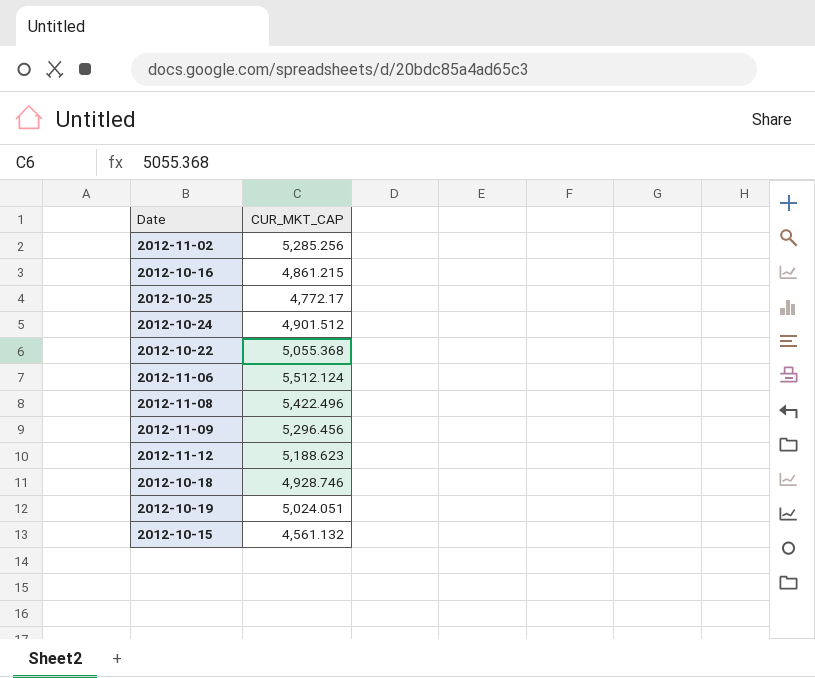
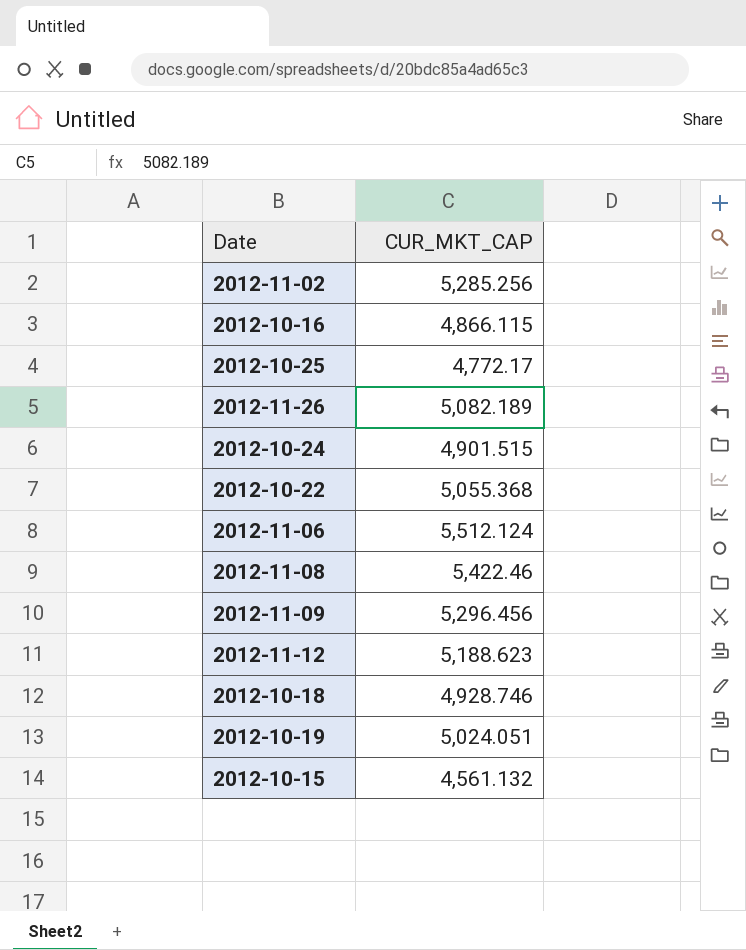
2012-10-16 | CUR_MKT_CAP: 4,861.215 -> 4,866.115
row 2012-11-26: none -> 5,082.189
2012-10-24 | CUR_MKT_CAP: 4,901.512 -> 4,901.515
2012-11-08 | CUR_MKT_CAP: 5,422.496 -> 5,422.46

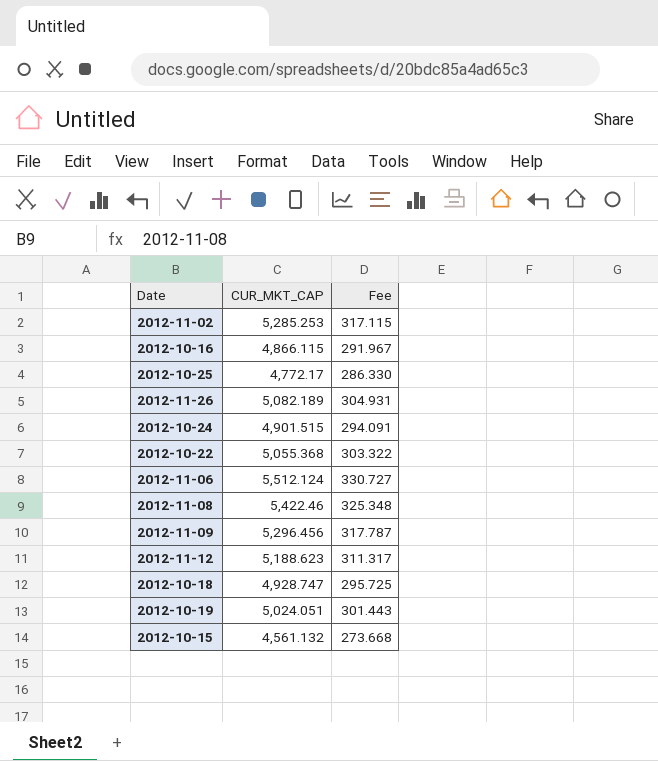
column Fee | formula: none -> [CUR_MKT_CAP] * 0.06
2012-11-02 | CUR_MKT_CAP: 5,285.256 -> 5,285.253
2012-10-18 | CUR_MKT_CAP: 4,928.746 -> 4,928.747

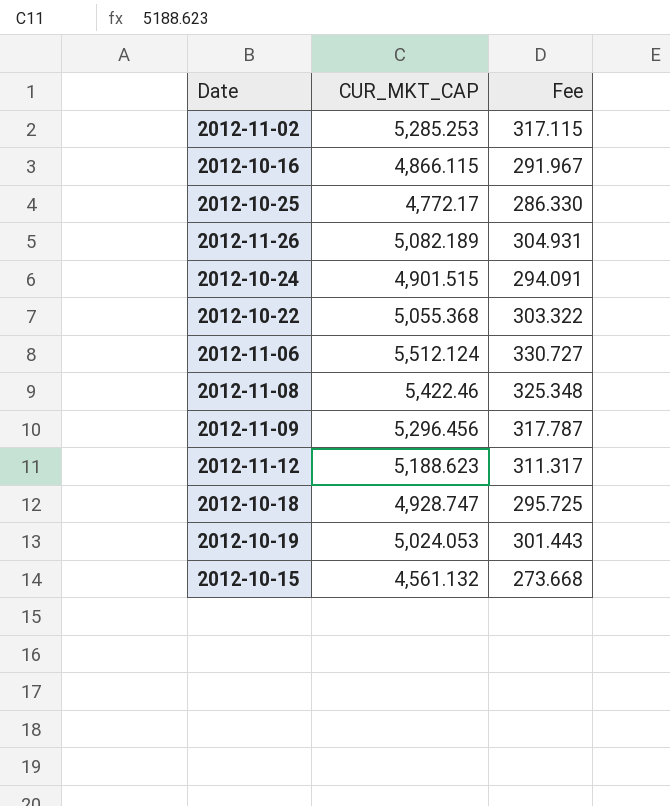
2012-10-19 | CUR_MKT_CAP: 5,024.051 -> 5,024.053

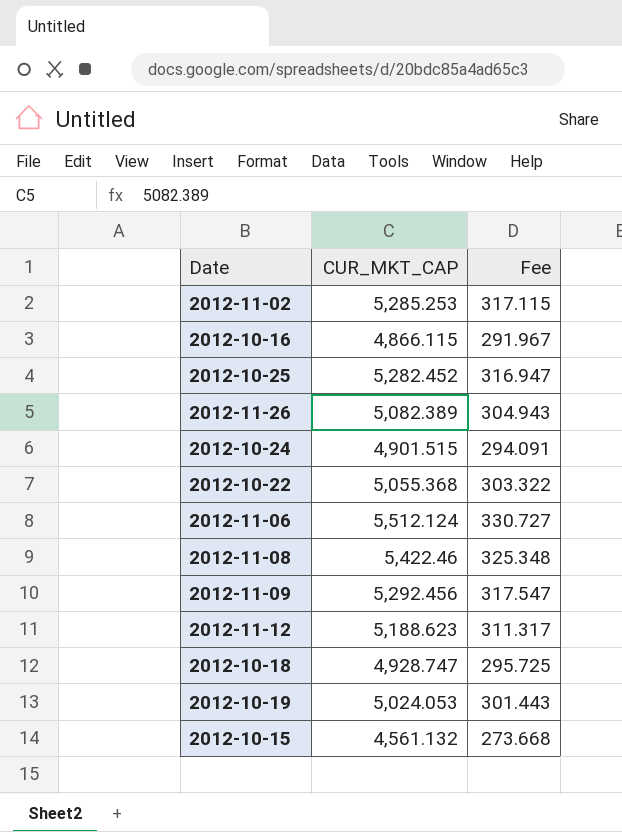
2012-10-25 | CUR_MKT_CAP: 4,772.17 -> 5,282.452
2012-10-25 | Fee: 286.330 -> 316.947
2012-11-26 | CUR_MKT_CAP: 5,082.189 -> 5,082.389
2012-11-26 | Fee: 304.931 -> 304.943
2012-11-09 | CUR_MKT_CAP: 5,296.456 -> 5,292.456
2012-11-09 | Fee: 317.787 -> 317.547

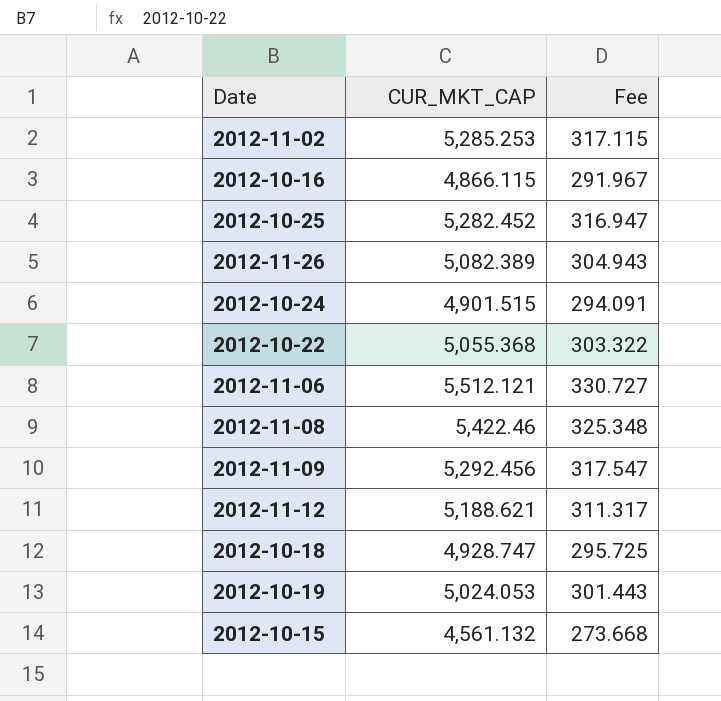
2012-11-06 | CUR_MKT_CAP: 5,512.124 -> 5,512.121
2012-11-12 | CUR_MKT_CAP: 5,188.623 -> 5,188.621

